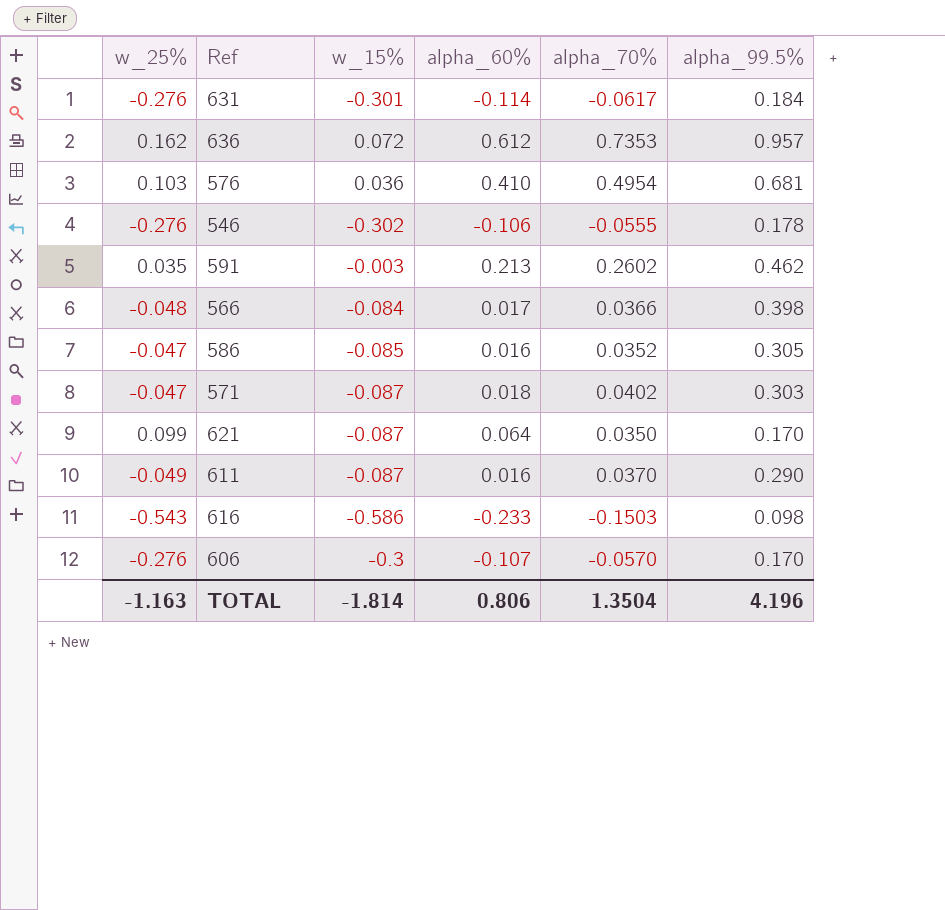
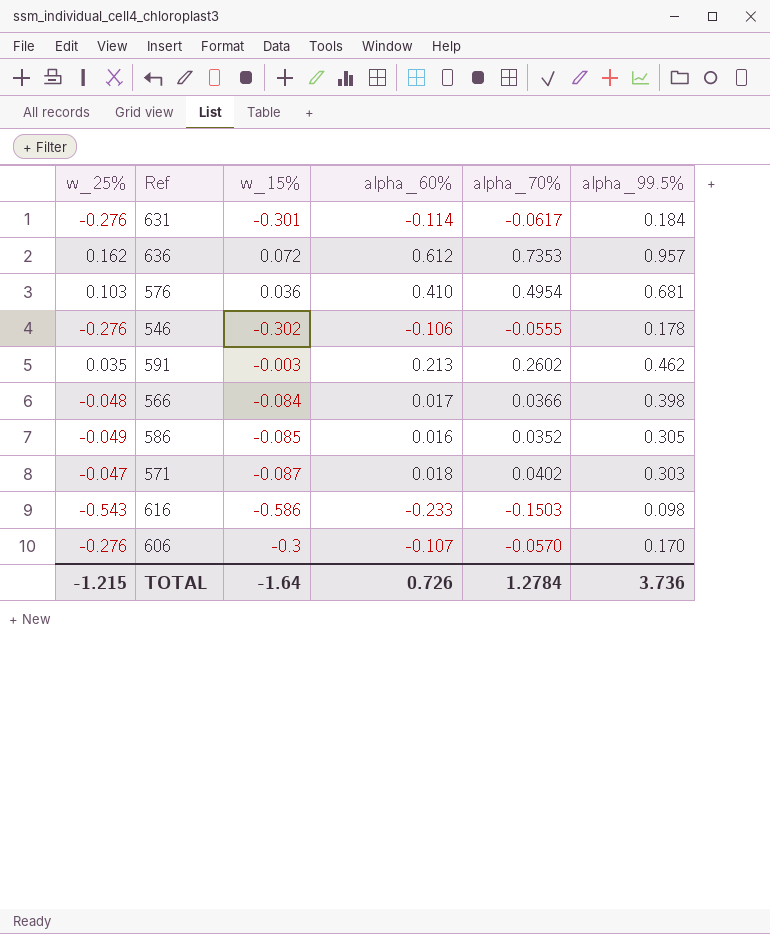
row 621: 0.099 | -0.087 | 0.064 | 0.0350 | 0.170 -> none
row 611: -0.049 | -0.087 | 0.016 | 0.0370 | 0.290 -> none
586 | w_25%: -0.047 -> -0.049
TOTAL | w_25%: -1.163 -> -1.215
TOTAL | w_15%: -1.814 -> -1.64
TOTAL | alpha_60%: 0.806 -> 0.726
TOTAL | alpha_70%: 1.3504 -> 1.2784
TOTAL | alpha_99.5%: 4.196 -> 3.736

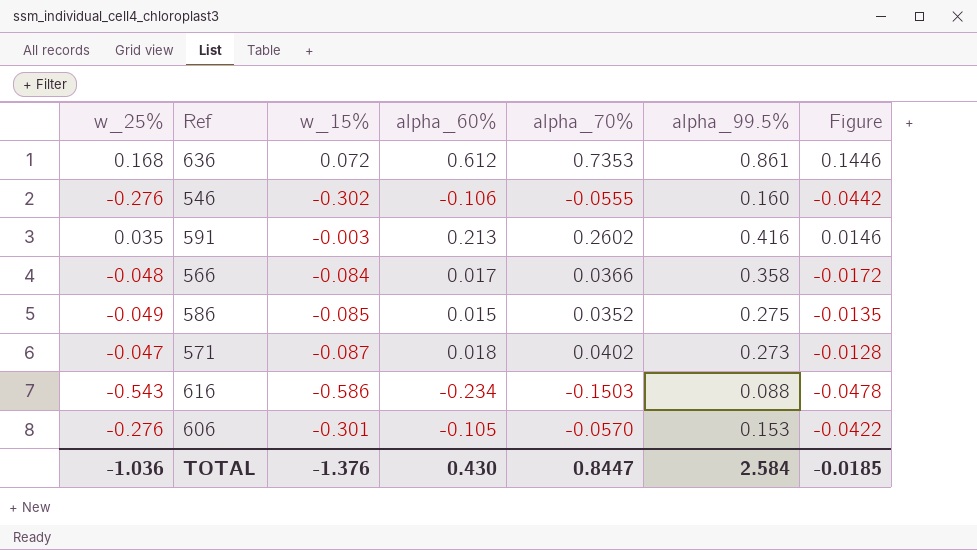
column Figure | formula: none -> [w_25%] * [alpha_99.5%]
row 631: -0.276 | -0.301 | -0.114 | -0.0617 | 0.184 -> none
row 576: 0.103 | 0.036 | 0.410 | 0.4954 | 0.681 -> none
636 | w_25%: 0.162 -> 0.168
636 | alpha_99.5%: 0.957 -> 0.861
546 | alpha_99.5%: 0.178 -> 0.160
591 | alpha_99.5%: 0.462 -> 0.416
566 | alpha_99.5%: 0.398 -> 0.358
586 | alpha_60%: 0.016 -> 0.015
586 | alpha_99.5%: 0.305 -> 0.275
571 | alpha_99.5%: 0.303 -> 0.273
616 | alpha_60%: -0.233 -> -0.234
616 | alpha_99.5%: 0.098 -> 0.088
606 | w_15%: -0.3 -> -0.301
606 | alpha_60%: -0.107 -> -0.105
606 | alpha_99.5%: 0.170 -> 0.153
TOTAL | w_25%: -1.215 -> -1.036
TOTAL | w_15%: -1.64 -> -1.376
TOTAL | alpha_60%: 0.726 -> 0.430
TOTAL | alpha_70%: 1.2784 -> 0.8447
TOTAL | alpha_99.5%: 3.736 -> 2.584

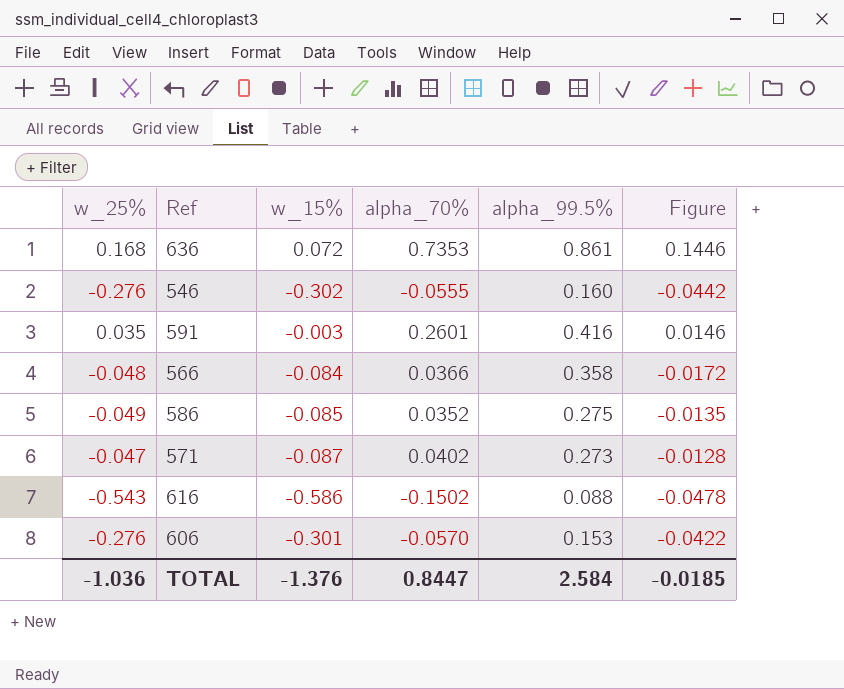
column alpha_60% | position: 4 -> none
591 | alpha_70%: 0.2602 -> 0.2601
616 | alpha_70%: -0.1503 -> -0.1502

